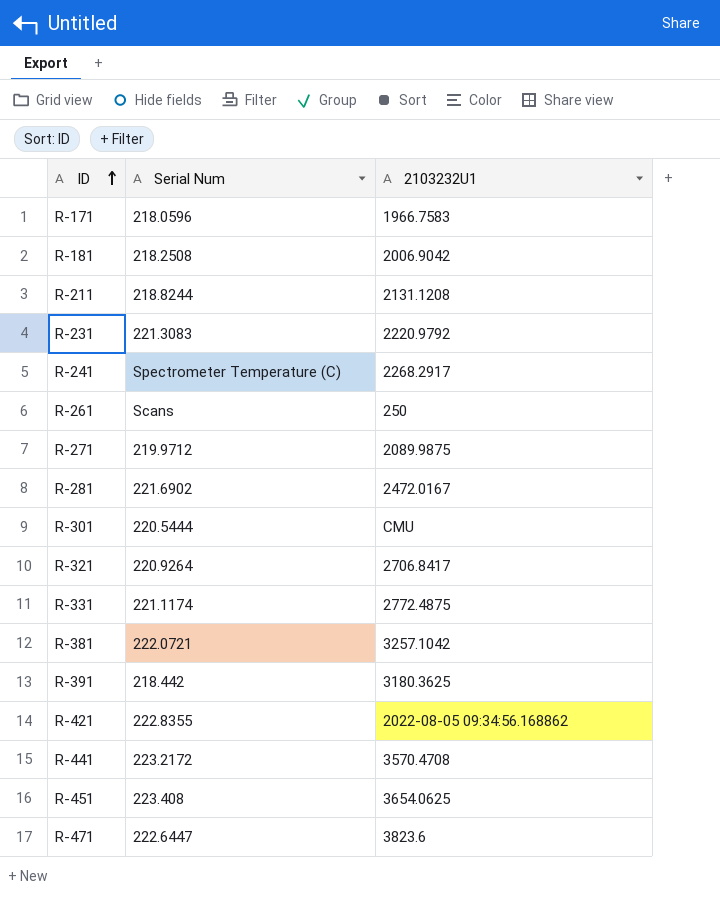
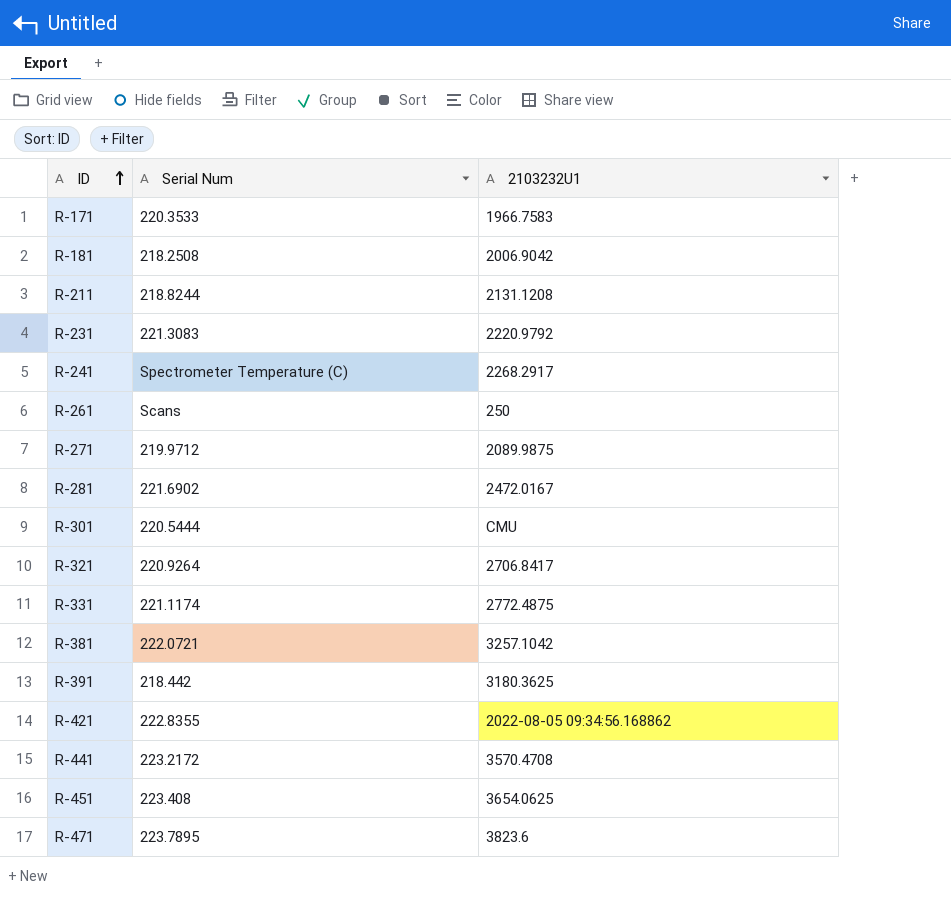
R-171 | Serial Num: 218.0596 -> 220.3533
R-471 | Serial Num: 222.6447 -> 223.7895

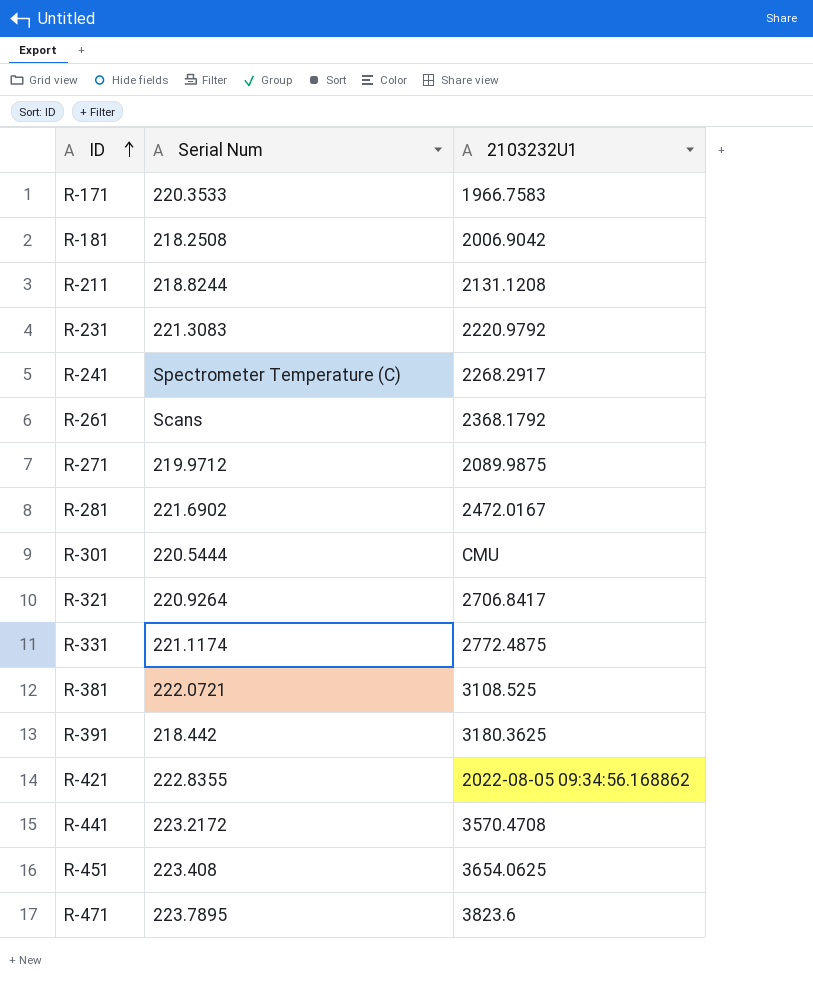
R-261 | 2103232U1: 250 -> 2368.1792
R-381 | 2103232U1: 3257.1042 -> 3108.525

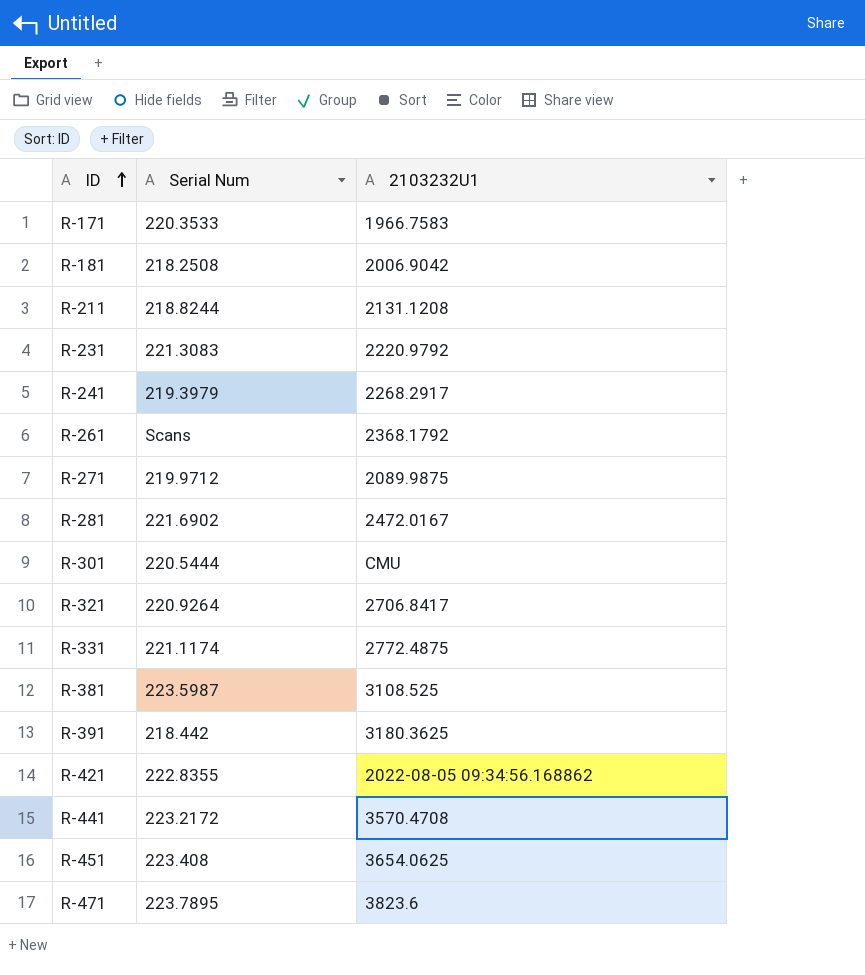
R-241 | Serial Num: Spectrometer Temperature (C) -> 219.3979
R-381 | Serial Num: 222.0721 -> 223.5987

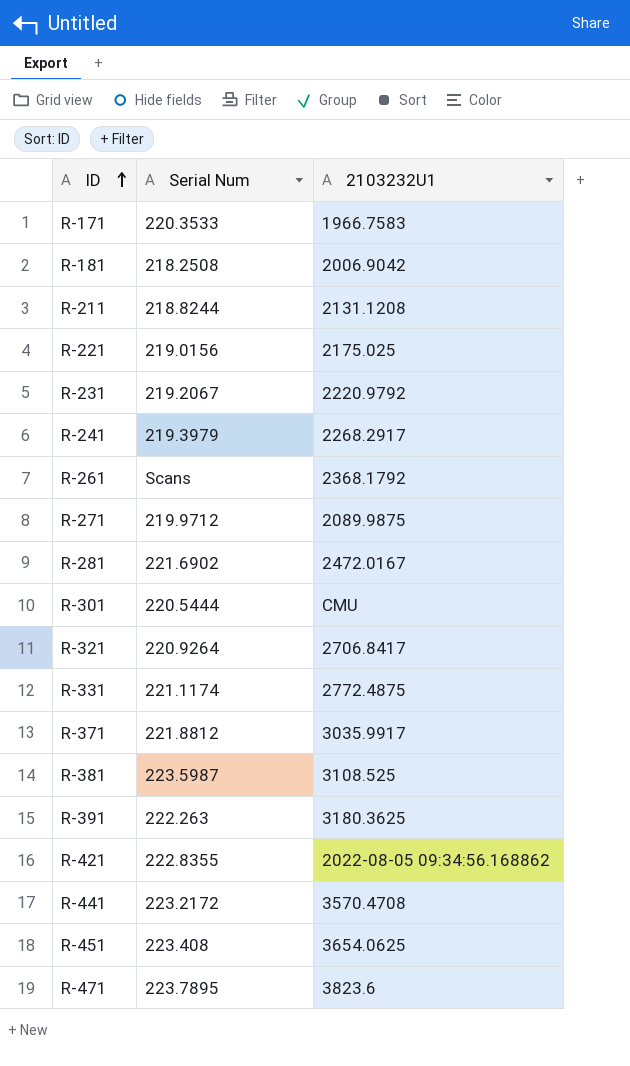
row R-221: none -> 219.0156 | 2175.025
R-231 | Serial Num: 221.3083 -> 219.2067
row R-371: none -> 221.8812 | 3035.9917
R-391 | Serial Num: 218.442 -> 222.263

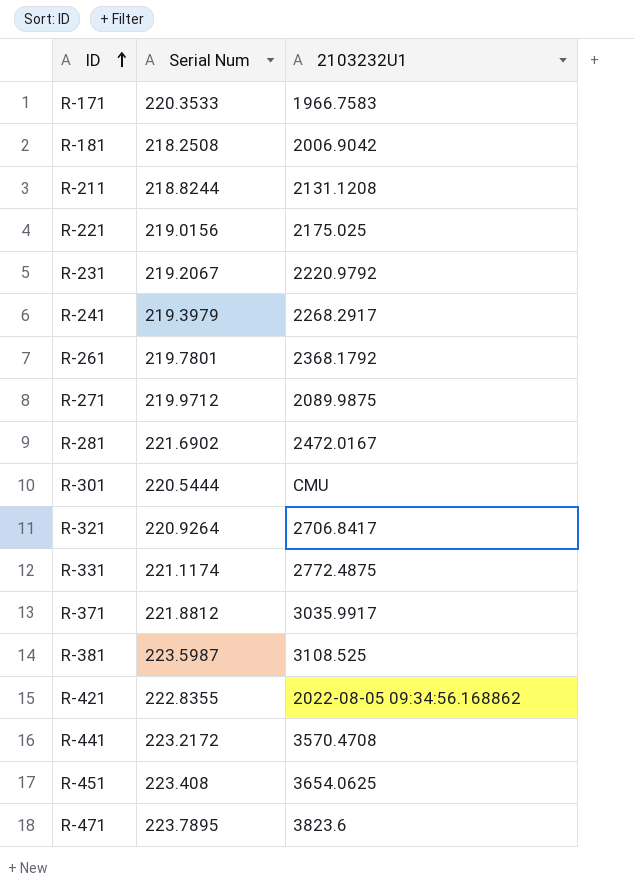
row R-391: 222.263 | 3180.3625 -> none
R-261 | Serial Num: Scans -> 219.7801

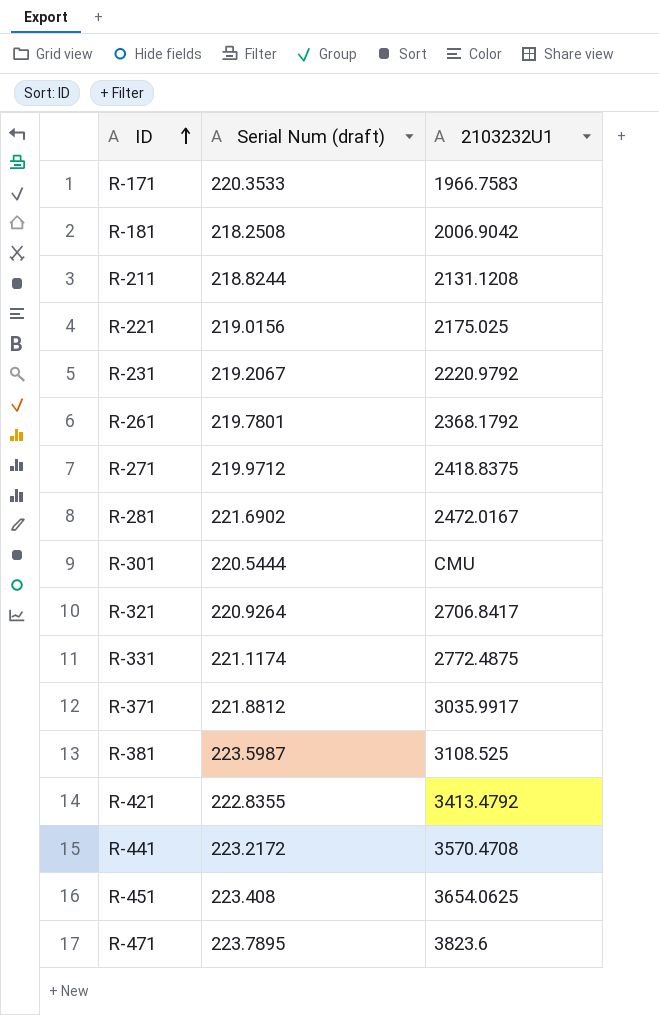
column name: Serial Num -> Serial Num (draft)
row R-241: 219.3979 | 2268.2917 -> none
R-271 | 2103232U1: 2089.9875 -> 2418.8375
R-421 | 2103232U1: 2022-08-05 09:34:56.168862 -> 3413.4792

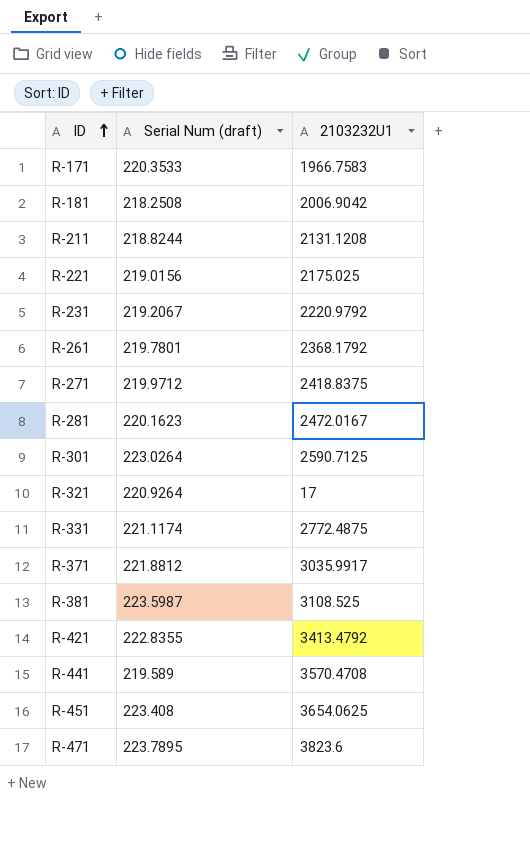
R-281 | Serial Num (draft): 221.6902 -> 220.1623
R-301 | Serial Num (draft): 220.5444 -> 223.0264
R-301 | 2103232U1: CMU -> 2590.7125
R-321 | 2103232U1: 2706.8417 -> 17
R-441 | Serial Num (draft): 223.2172 -> 219.589

